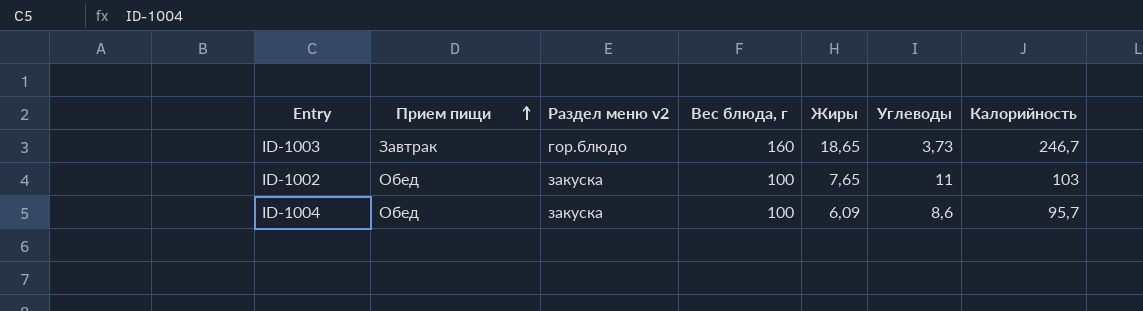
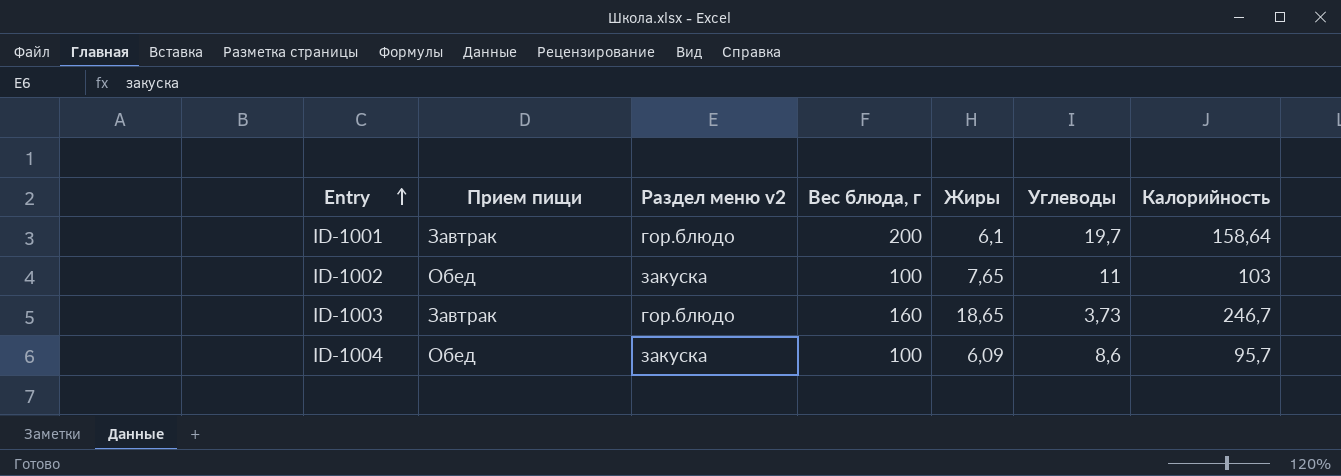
row order: Прием пищи ascending -> Entry ascending
row ID-1001: none -> Завтрак | гор.блюдо | 200 | 6,1 | 19,7 | 158,64

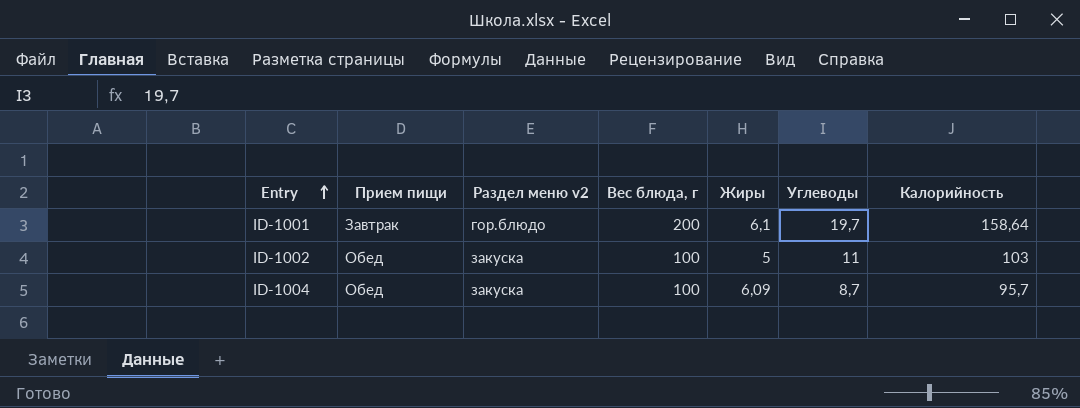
row ID-1003: Завтрак | гор.блюдо | 160 | 18,65 | 3,73 | 246,7 -> none
ID-1002 | Жиры: 7,65 -> 5
ID-1004 | Углеводы: 8,6 -> 8,7

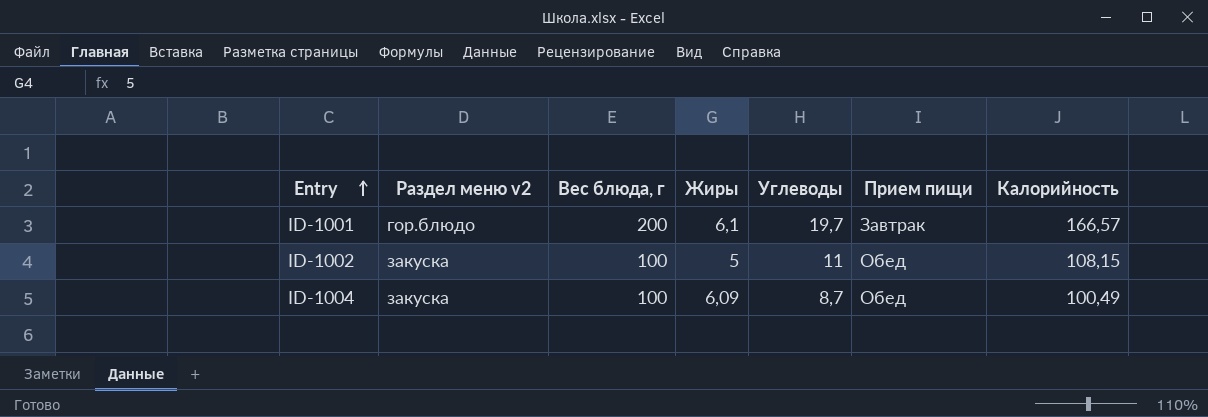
column Прием пищи | position: 2 -> 6
ID-1001 | Калорийность: 158,64 -> 166,57
ID-1002 | Калорийность: 103 -> 108,15
ID-1004 | Калорийность: 95,7 -> 100,49

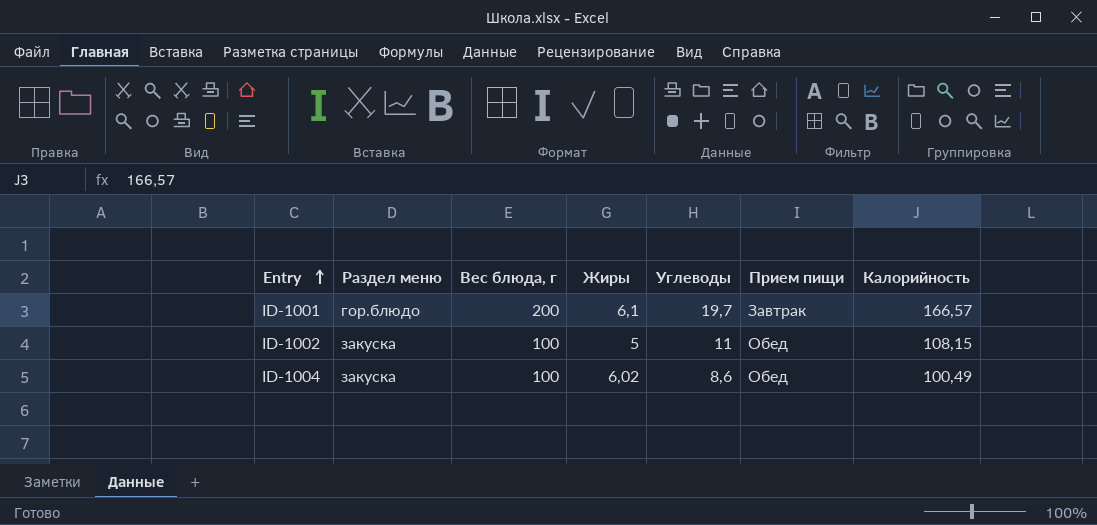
column name: Раздел меню v2 -> Раздел меню
ID-1004 | Жиры: 6,09 -> 6,02
ID-1004 | Углеводы: 8,7 -> 8,6

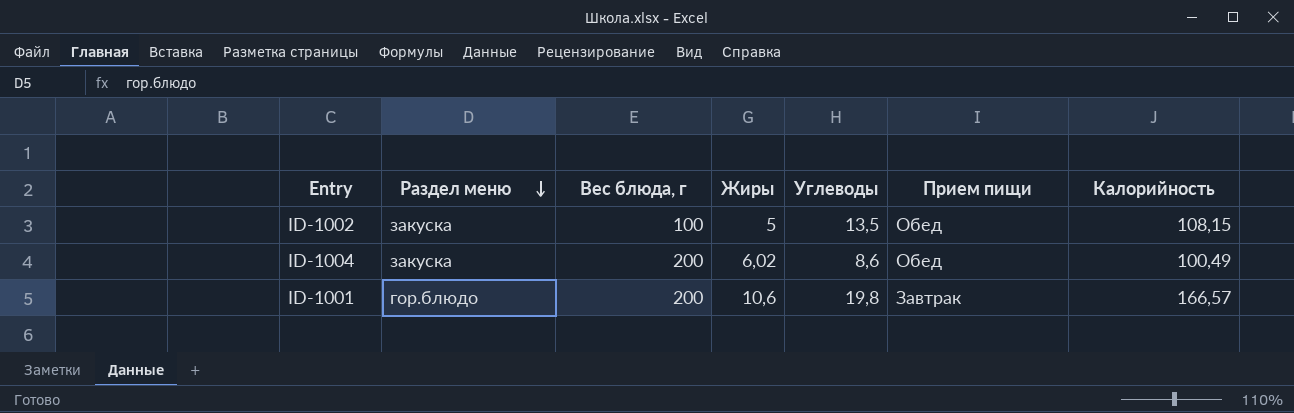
row order: Entry ascending -> Раздел меню descending
ID-1002 | Углеводы: 11 -> 13,5
ID-1004 | Вес блюда, г: 100 -> 200
ID-1001 | Жиры: 6,1 -> 10,6
ID-1001 | Углеводы: 19,7 -> 19,8

